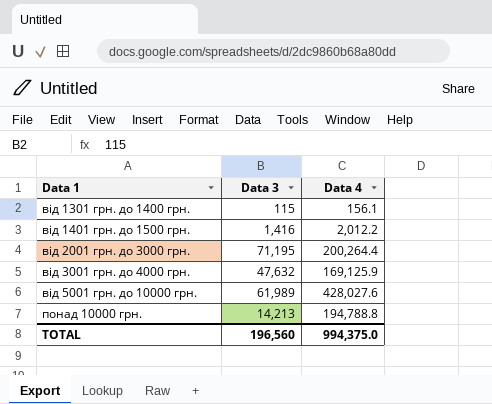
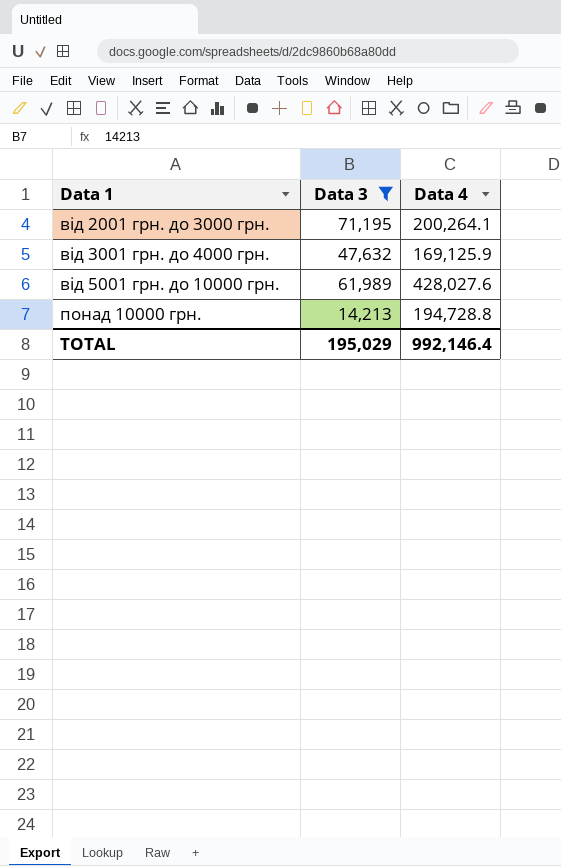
filter: none -> Data 3 >= 14,213
від 2001 грн. до 3000 грн. | Data 4: 200,264.4 -> 200,264.1
понад 10000 грн. | Data 4: 194,788.8 -> 194,728.8
TOTAL | Data 3: 196,560 -> 195,029
TOTAL | Data 4: 994,375.0 -> 992,146.4

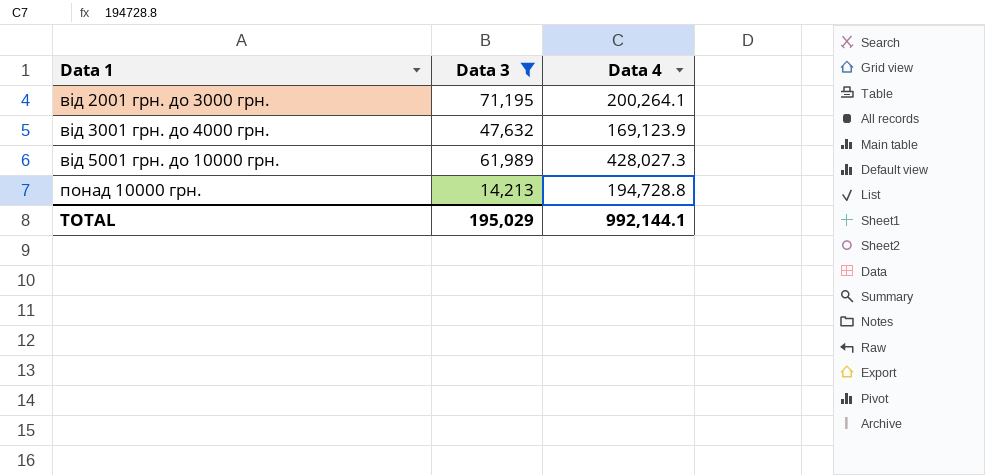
від 3001 грн. до 4000 грн. | Data 4: 169,125.9 -> 169,123.9
від 5001 грн. до 10000 грн. | Data 4: 428,027.6 -> 428,027.3
TOTAL | Data 4: 992,146.4 -> 992,144.1

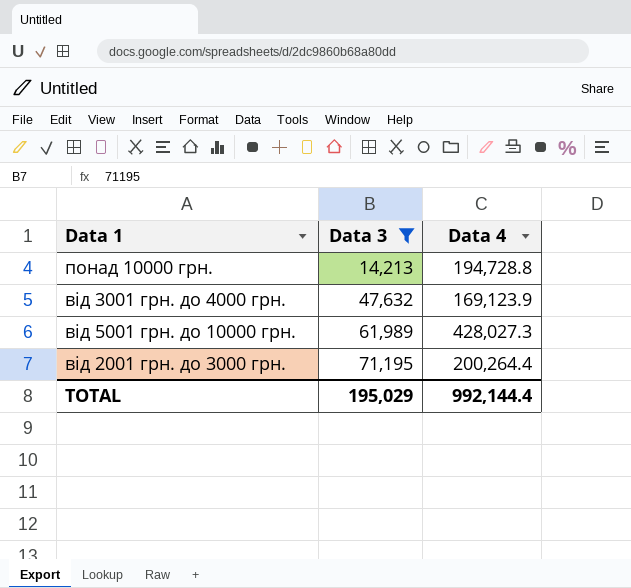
row order: Data 1 ascending -> Data 3 ascending
від 2001 грн. до 3000 грн. | Data 4: 200,264.1 -> 200,264.4
TOTAL | Data 4: 992,144.1 -> 992,144.4

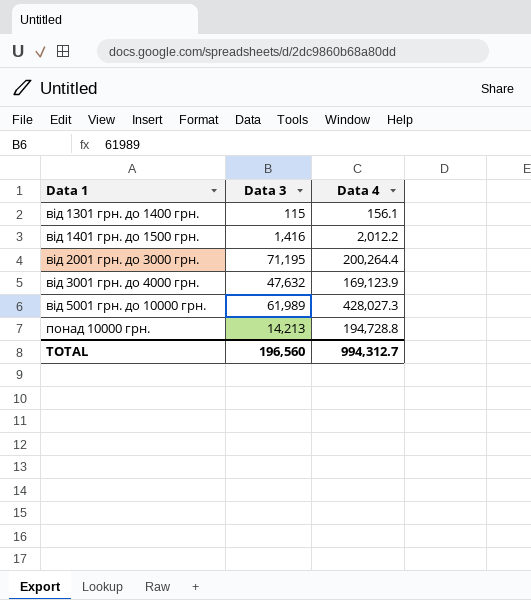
filter: Data 3 >= 14,213 -> none
row order: Data 3 ascending -> Data 1 ascending
TOTAL | Data 3: 195,029 -> 196,560
TOTAL | Data 4: 992,144.4 -> 994,312.7

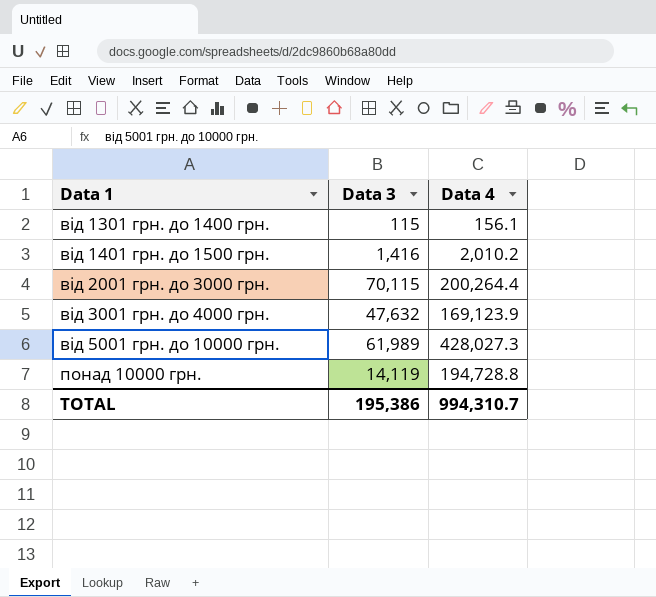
від 1401 грн. до 1500 грн. | Data 4: 2,012.2 -> 2,010.2
від 2001 грн. до 3000 грн. | Data 3: 71,195 -> 70,115
понад 10000 грн. | Data 3: 14,213 -> 14,119
TOTAL | Data 3: 196,560 -> 195,386
TOTAL | Data 4: 994,312.7 -> 994,310.7

